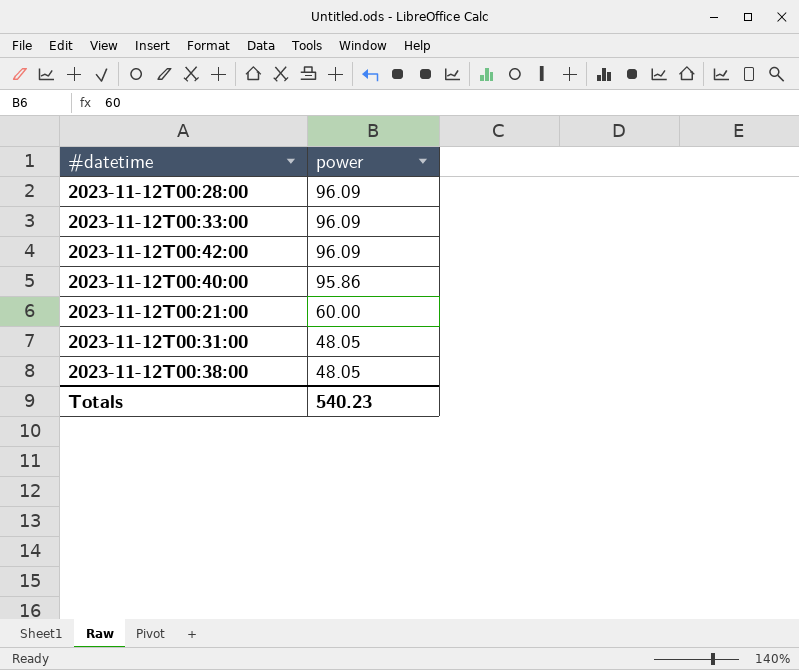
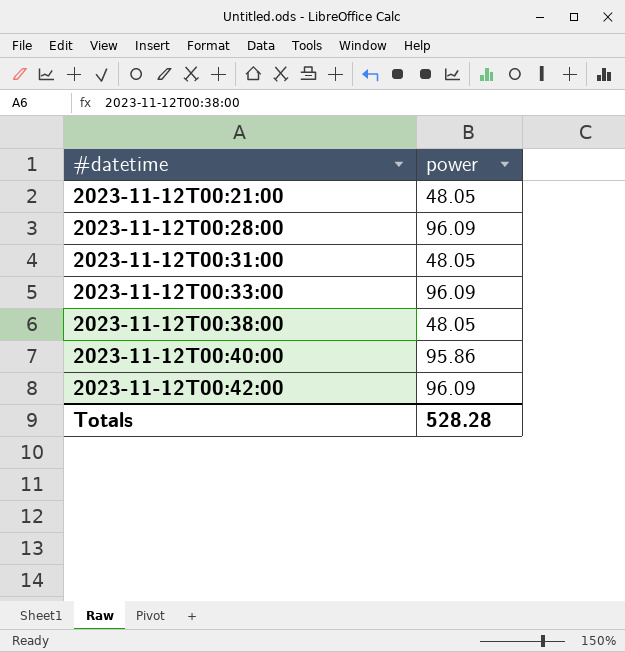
row order: power descending -> #datetime ascending
2023-11-12T00:21:00 | power: 60.00 -> 48.05
Totals | power: 540.23 -> 528.28

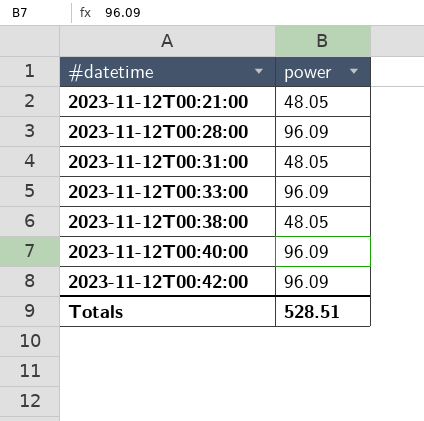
2023-11-12T00:40:00 | power: 95.86 -> 96.09
Totals | power: 528.28 -> 528.51

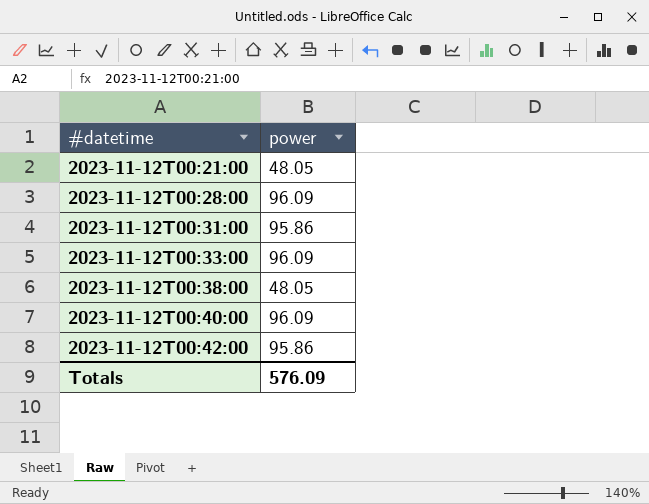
2023-11-12T00:31:00 | power: 48.05 -> 95.86
2023-11-12T00:42:00 | power: 96.09 -> 95.86
Totals | power: 528.51 -> 576.09

